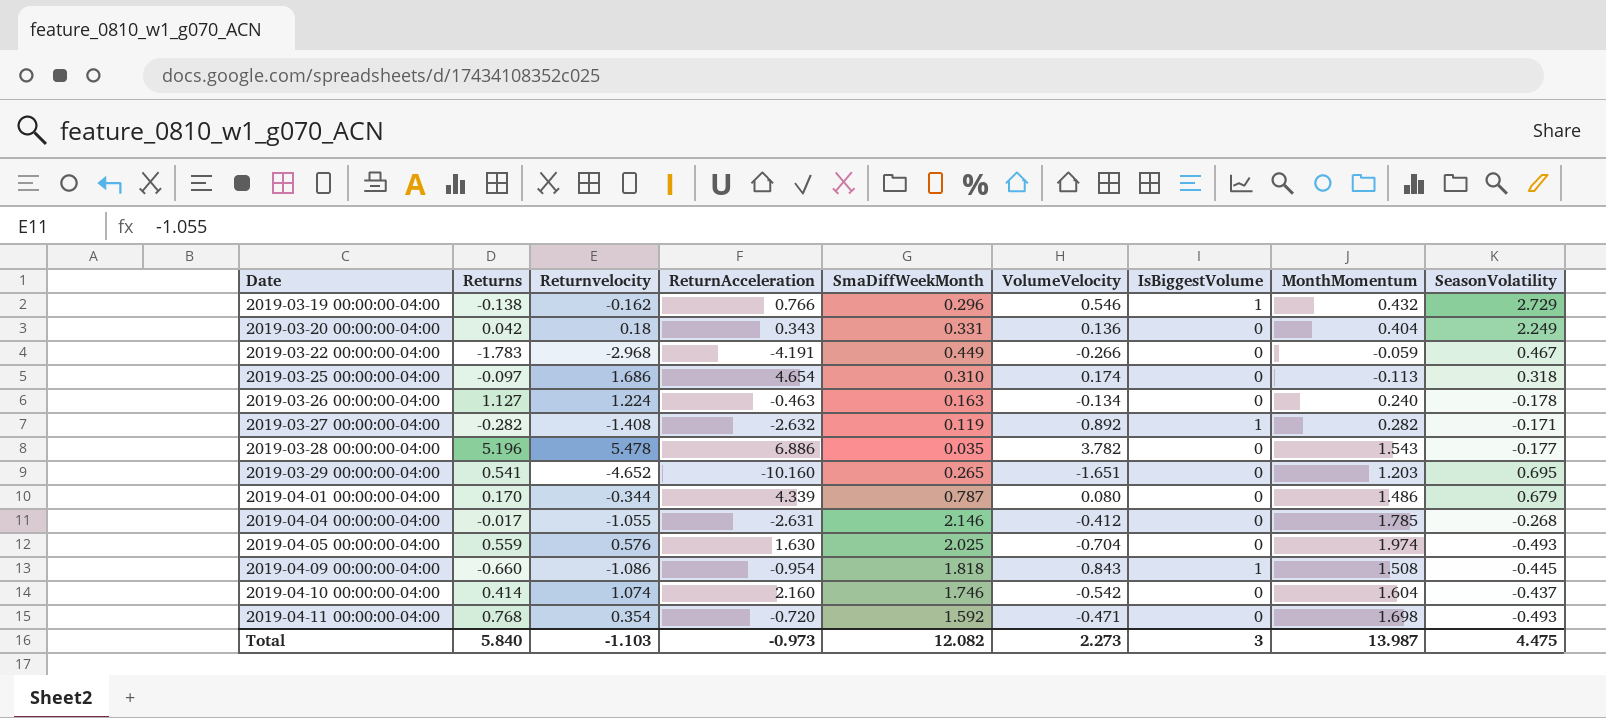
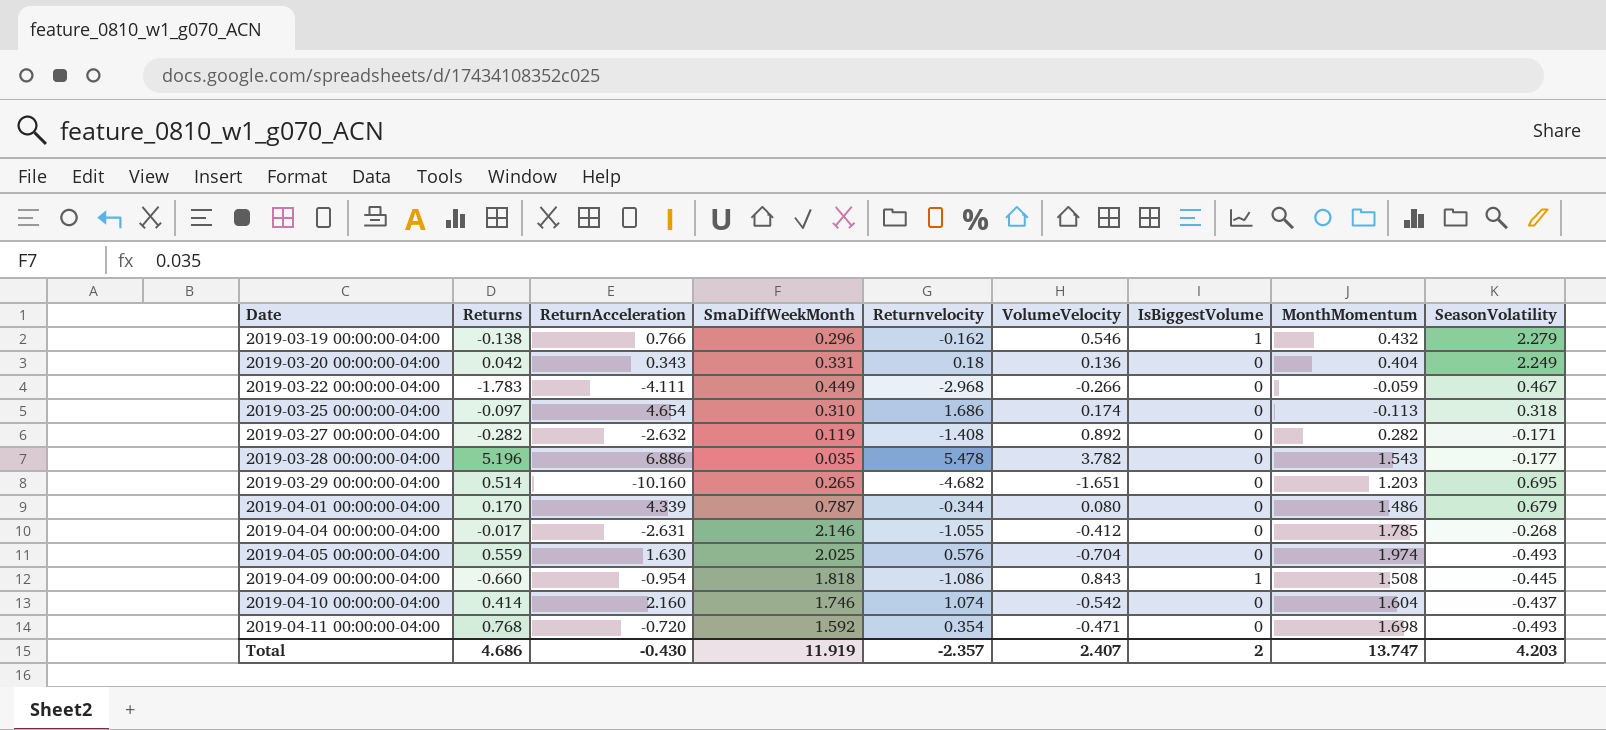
column Returnvelocity | position: 3 -> 5
row 2019-03-26 00:00:00-04:00: 1.127 | 1.224 | -0.463 | 0.163 | -0.134 | 0 | 0.240 | -0.178 -> none
2019-03-19 00:00:00-04:00 | SeasonVolatility: 2.729 -> 2.279
2019-03-22 00:00:00-04:00 | ReturnAcceleration: -4.191 -> -4.111
2019-03-27 00:00:00-04:00 | IsBiggestVolume: 1 -> 0
2019-03-29 00:00:00-04:00 | Returns: 0.541 -> 0.514
2019-03-29 00:00:00-04:00 | Returnvelocity: -4.652 -> -4.682
Total | Returns: 5.840 -> 4.686
Total | ReturnAcceleration: -0.973 -> -0.430
Total | SmaDiffWeekMonth: 12.082 -> 11.919
Total | Returnvelocity: -1.103 -> -2.357
Total | VolumeVelocity: 2.273 -> 2.407
Total | IsBiggestVolume: 3 -> 2
Total | MonthMomentum: 13.987 -> 13.747
Total | SeasonVolatility: 4.475 -> 4.203

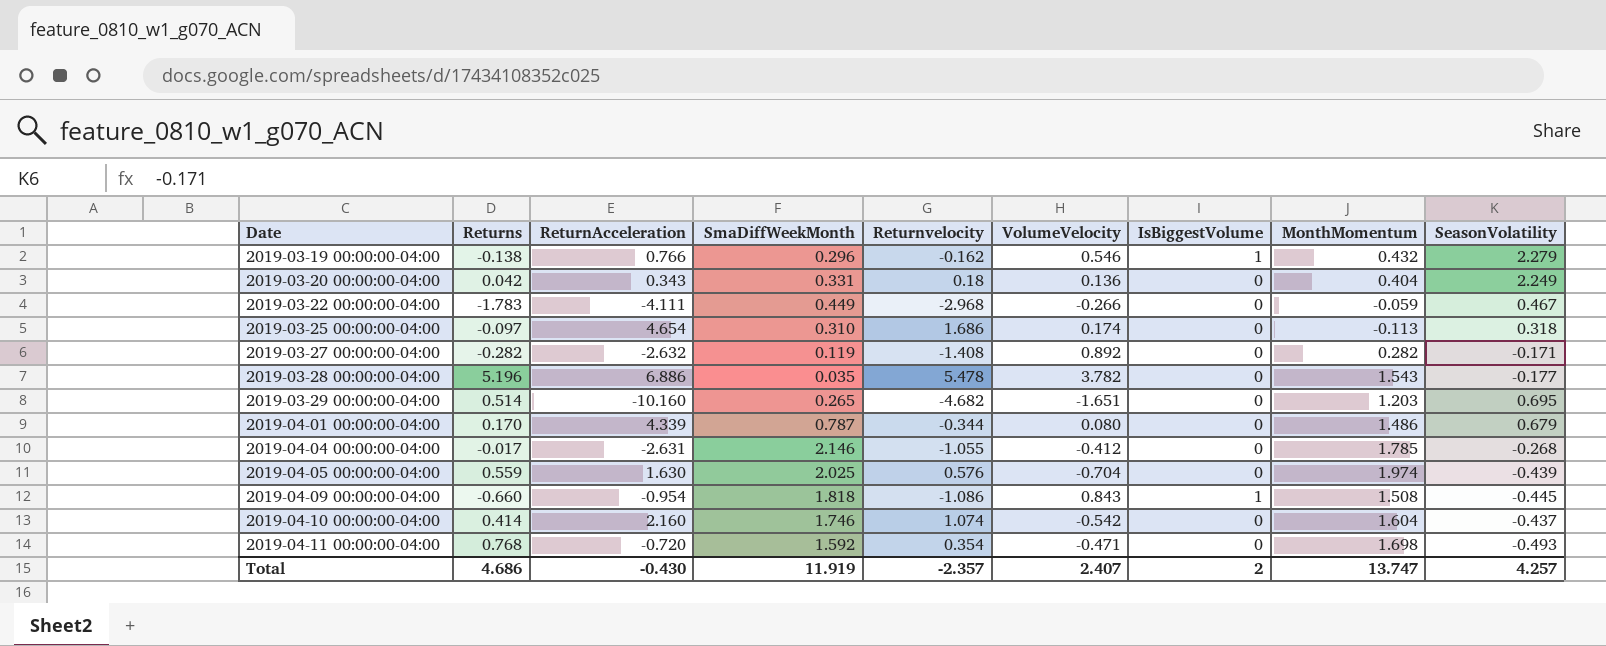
2019-04-05 00:00:00-04:00 | SeasonVolatility: -0.493 -> -0.439
Total | SeasonVolatility: 4.203 -> 4.257

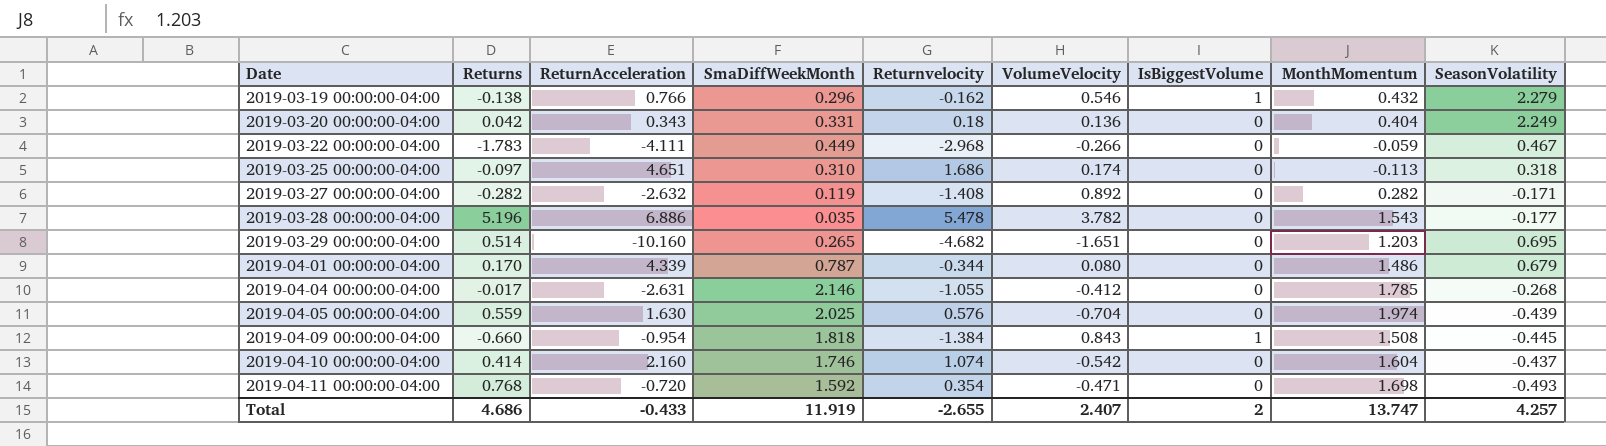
2019-03-25 00:00:00-04:00 | ReturnAcceleration: 4.654 -> 4.651
2019-04-09 00:00:00-04:00 | Returnvelocity: -1.086 -> -1.384
Total | ReturnAcceleration: -0.430 -> -0.433
Total | Returnvelocity: -2.357 -> -2.655

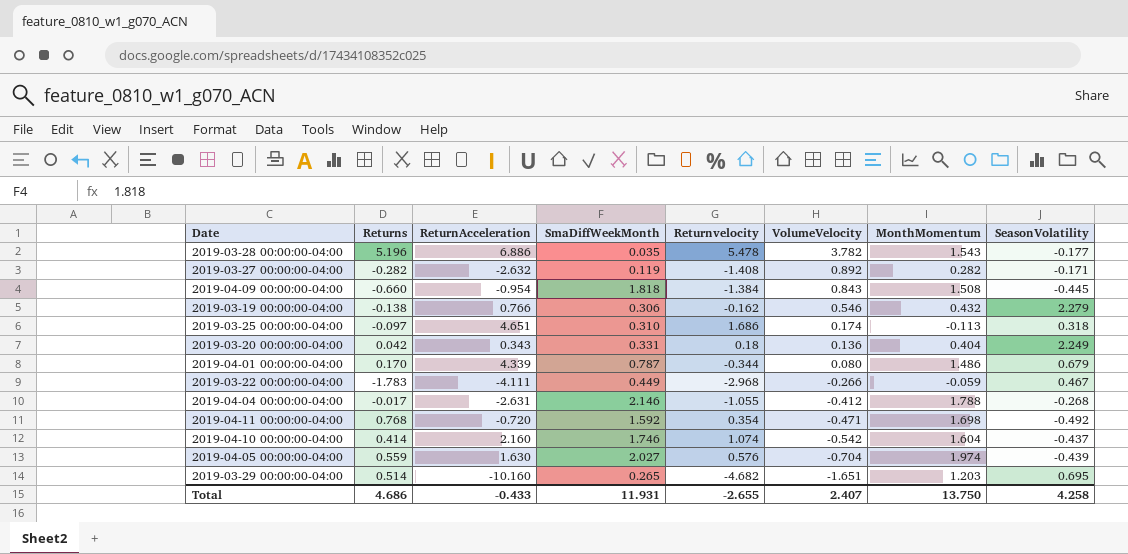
row order: Date ascending -> VolumeVelocity descending
column IsBiggestVolume | position: 7 -> none
2019-03-19 00:00:00-04:00 | SmaDiffWeekMonth: 0.296 -> 0.306
2019-04-04 00:00:00-04:00 | MonthMomentum: 1.785 -> 1.788
2019-04-11 00:00:00-04:00 | SeasonVolatility: -0.493 -> -0.492
2019-04-05 00:00:00-04:00 | SmaDiffWeekMonth: 2.025 -> 2.027
Total | SmaDiffWeekMonth: 11.919 -> 11.931
Total | MonthMomentum: 13.747 -> 13.750
Total | SeasonVolatility: 4.257 -> 4.258

